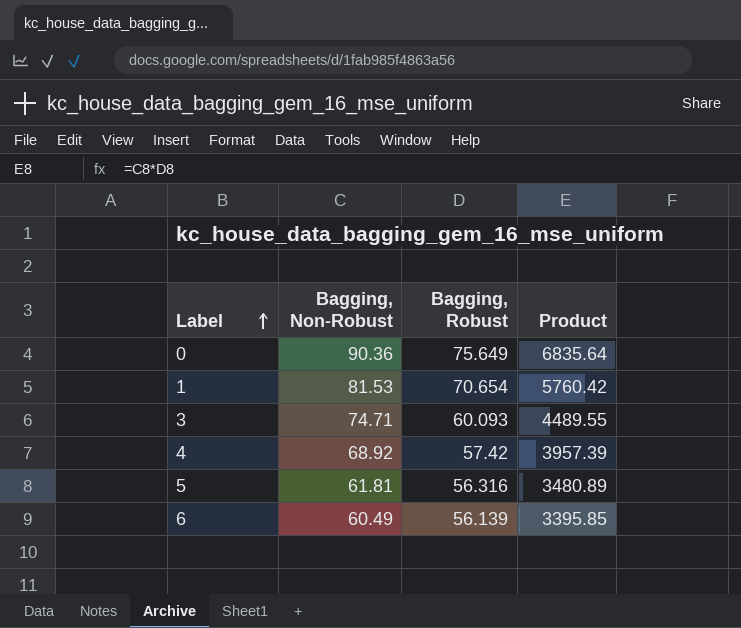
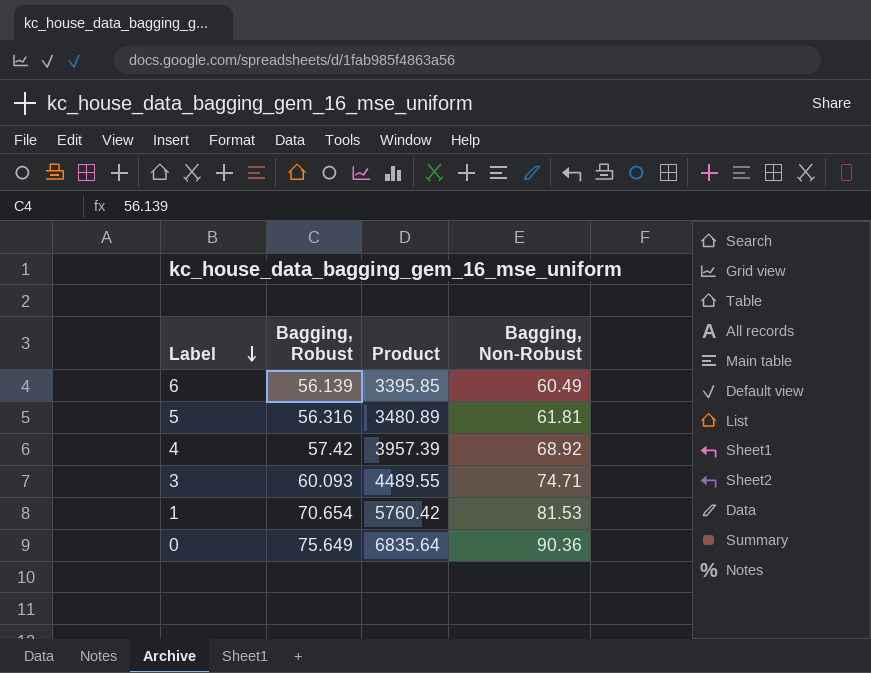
row order: Label ascending -> Label descending
column Bagging, Non-Robust | position: 2 -> 4

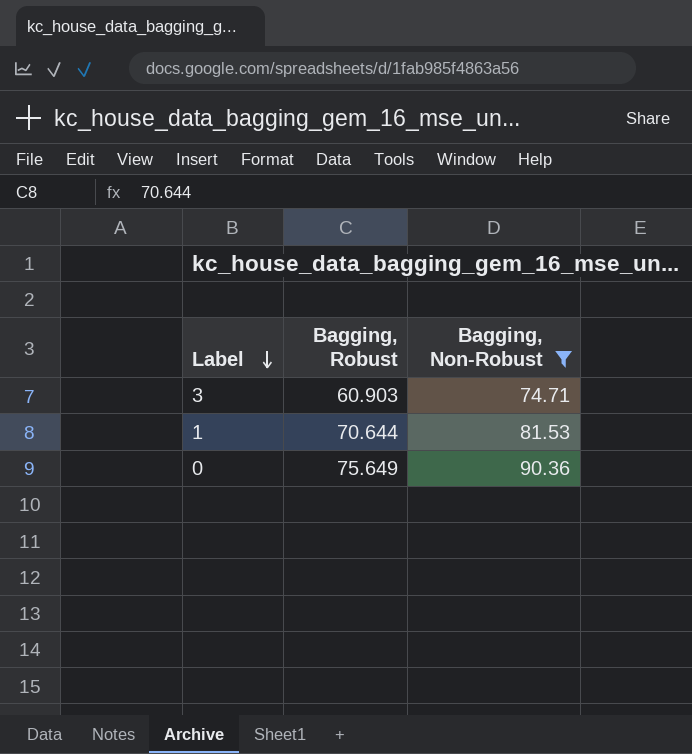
filter: none -> Bagging, Non-Robust >= 74.71
column Product | formula: [Bagging, Robust] * [Bagging, Non-Robust] -> none
3 | Bagging, Robust: 60.093 -> 60.903
1 | Bagging, Robust: 70.654 -> 70.644

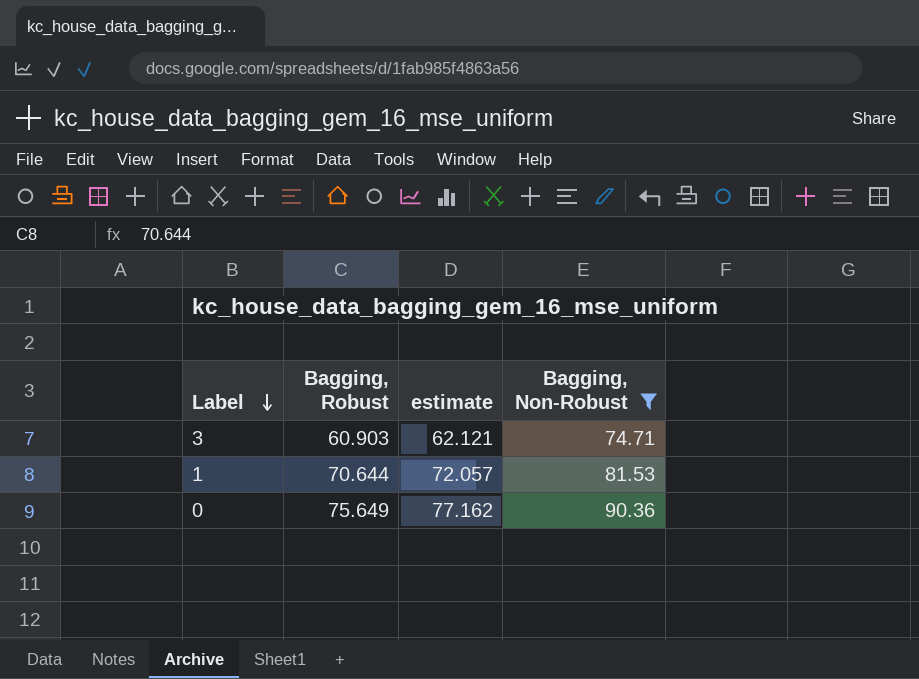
column estimate | formula: none -> [Bagging, Robust] * 1.02

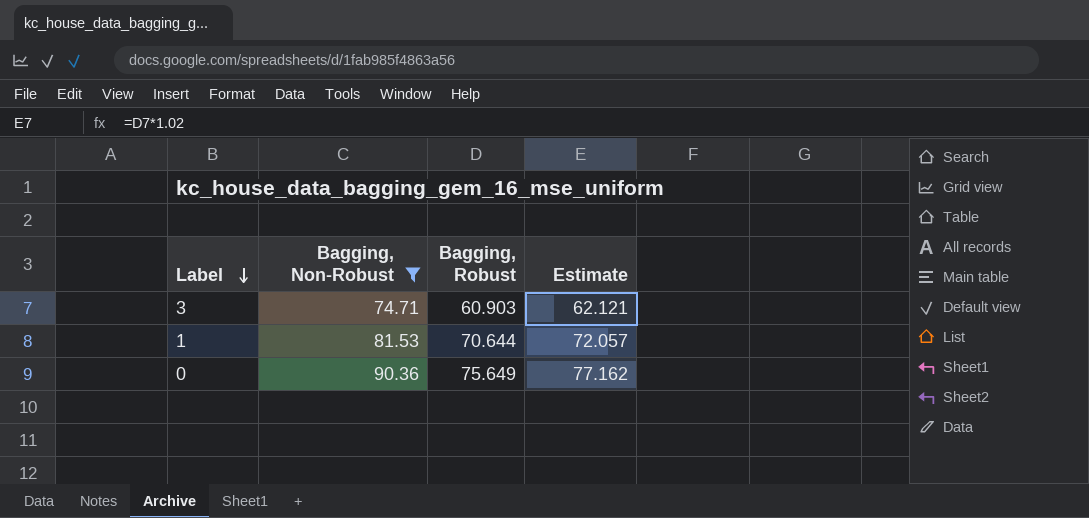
column Bagging, Non-Robust | position: 4 -> 2
column name: estimate -> Estimate

